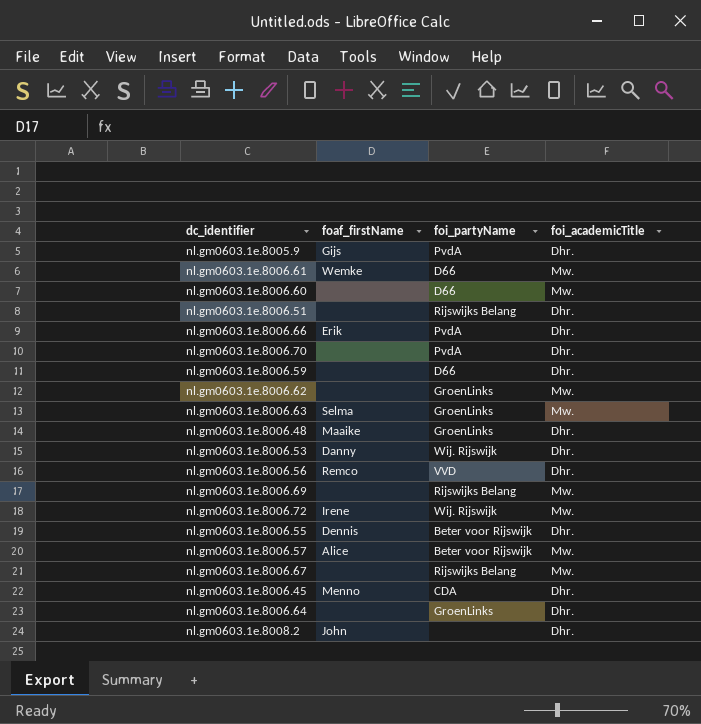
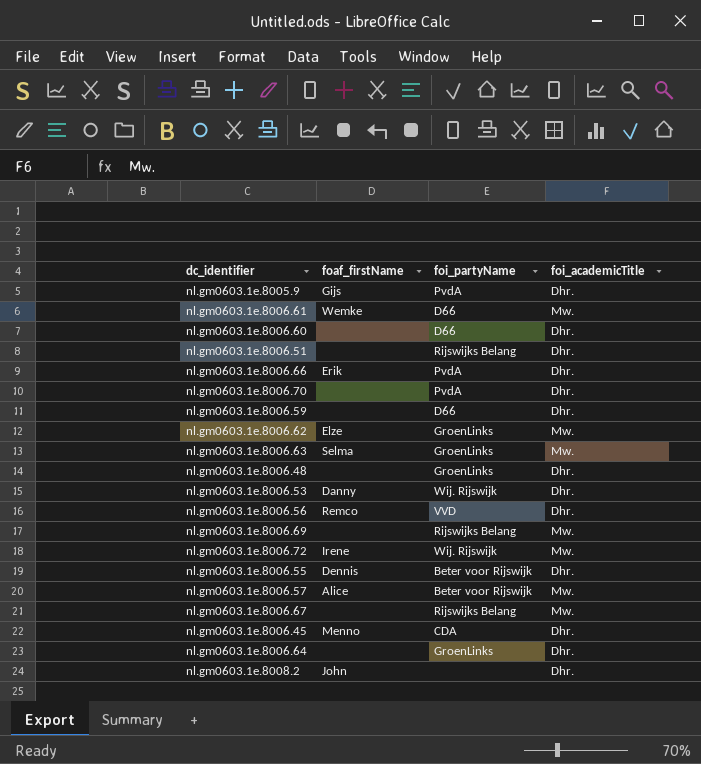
nl.gm0603.1e.8006.60 | foi_academicTitle: Mw. -> Dhr.
nl.gm0603.1e.8006.62 | foaf_firstName: none -> Elze
nl.gm0603.1e.8006.48 | foaf_firstName: Maaike -> none

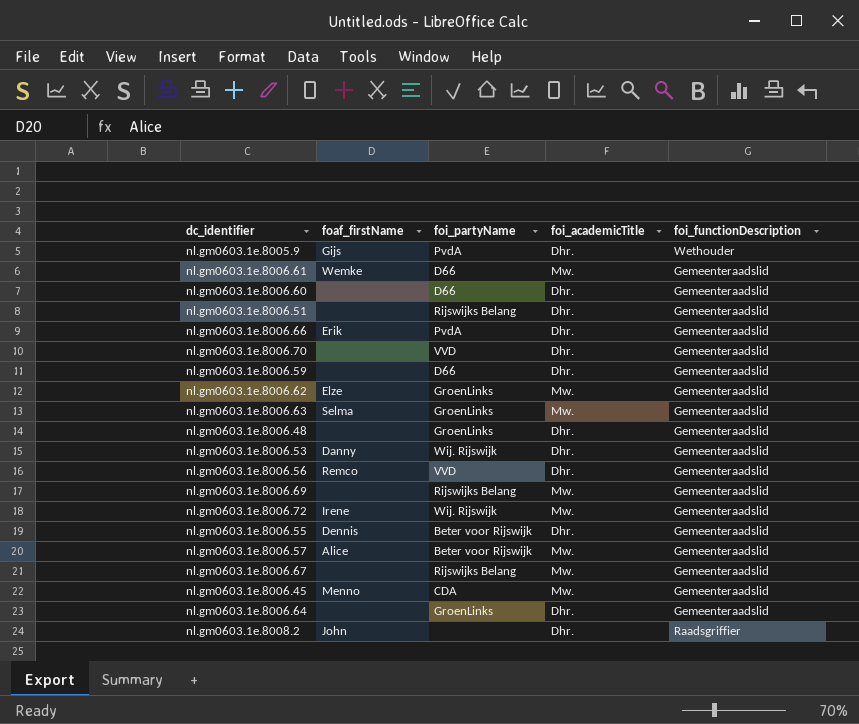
column foi_functionDescription | position: none -> 5
nl.gm0603.1e.8006.70 | foi_partyName: PvdA -> VVD
nl.gm0603.1e.8006.45 | foi_academicTitle: Dhr. -> Mw.

